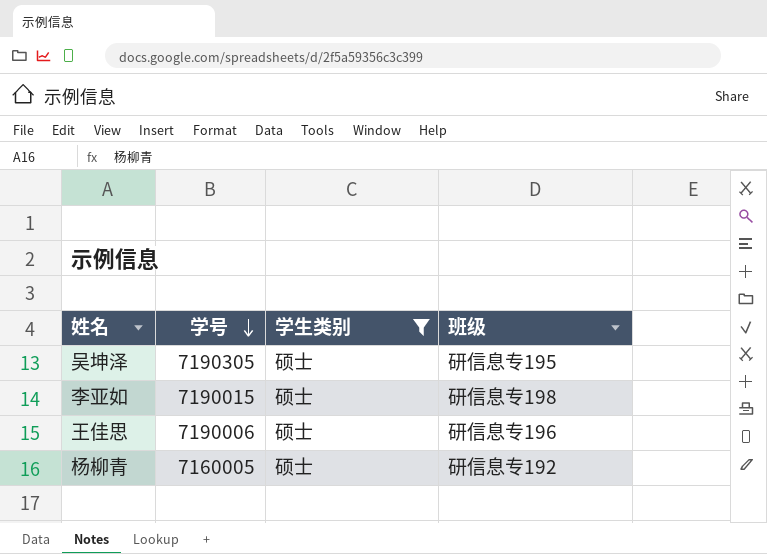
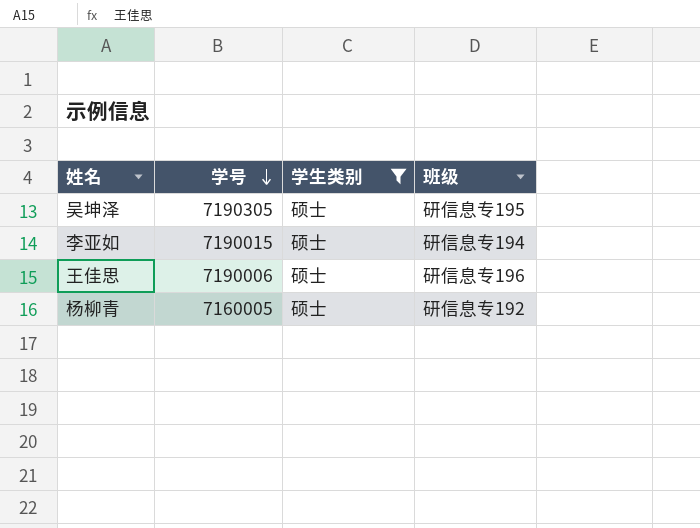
李亚如 | 班级: 研信息专198 -> 研信息专194

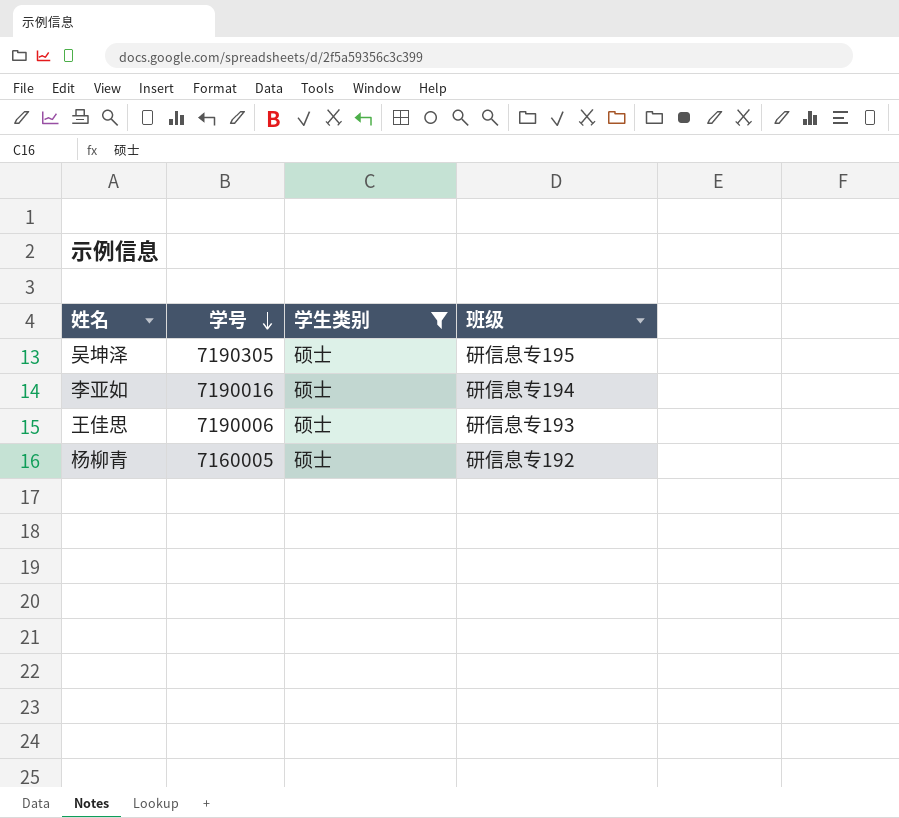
李亚如 | 学号: 7190015 -> 7190016
王佳思 | 班级: 研信息专196 -> 研信息专193

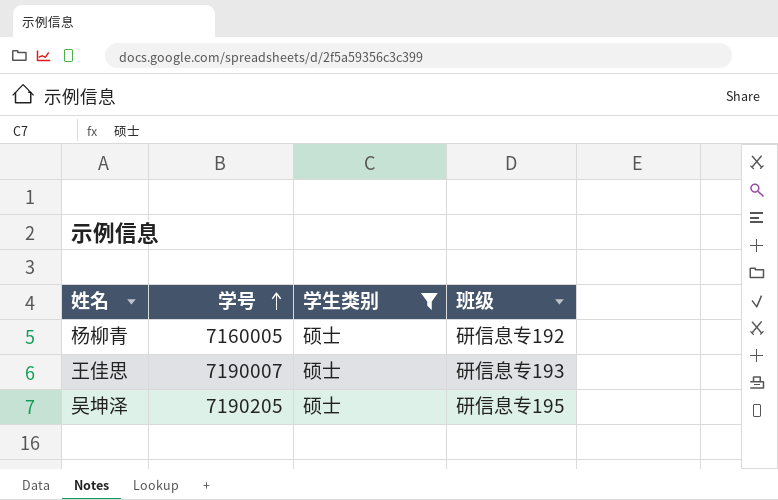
row order: 学号 descending -> 学号 ascending
row 李亚如: 7190016 | 硕士 | 研信息专194 -> none
王佳思 | 学号: 7190006 -> 7190007
吴坤泽 | 学号: 7190305 -> 7190205

